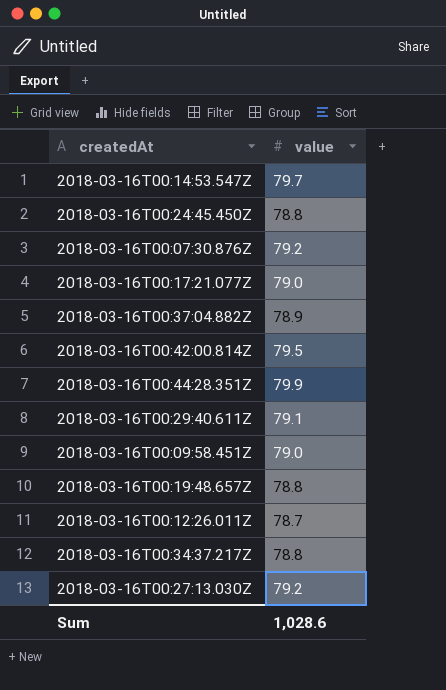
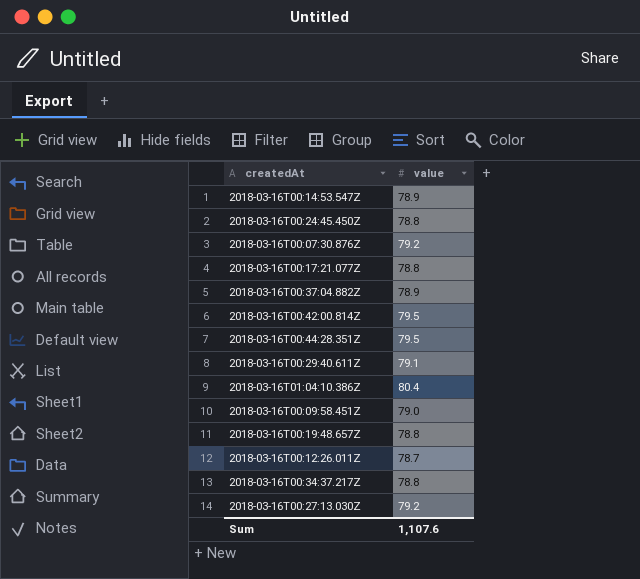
2018-03-16T00:14:53.547Z | value: 79.7 -> 78.9
2018-03-16T00:17:21.077Z | value: 79.0 -> 78.8
2018-03-16T00:44:28.351Z | value: 79.9 -> 79.5
row 2018-03-16T01:04:10.386Z: none -> 80.4
Sum | value: 1,028.6 -> 1,107.6

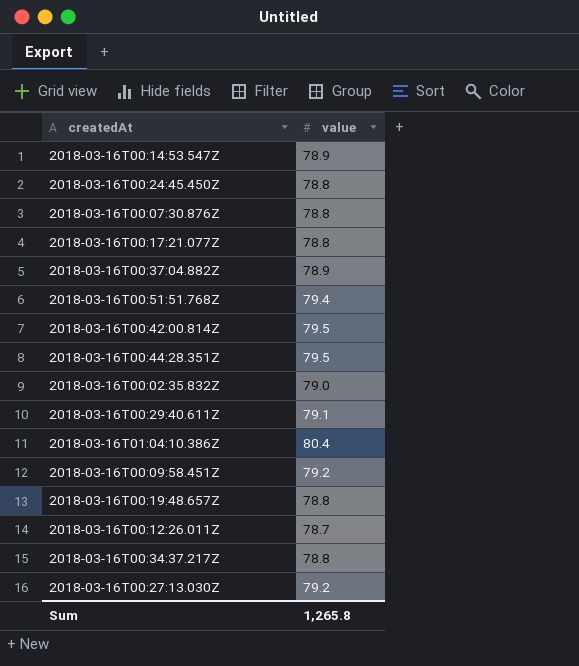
2018-03-16T00:07:30.876Z | value: 79.2 -> 78.8
row 2018-03-16T00:51:51.768Z: none -> 79.4
row 2018-03-16T00:02:35.832Z: none -> 79.0
2018-03-16T00:09:58.451Z | value: 79.0 -> 79.2
Sum | value: 1,107.6 -> 1,265.8

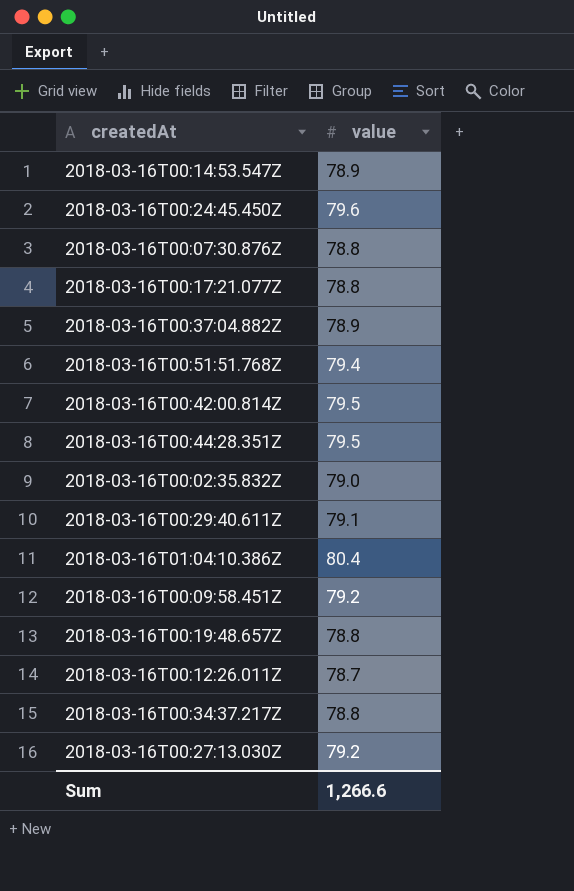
2018-03-16T00:24:45.450Z | value: 78.8 -> 79.6
Sum | value: 1,265.8 -> 1,266.6

